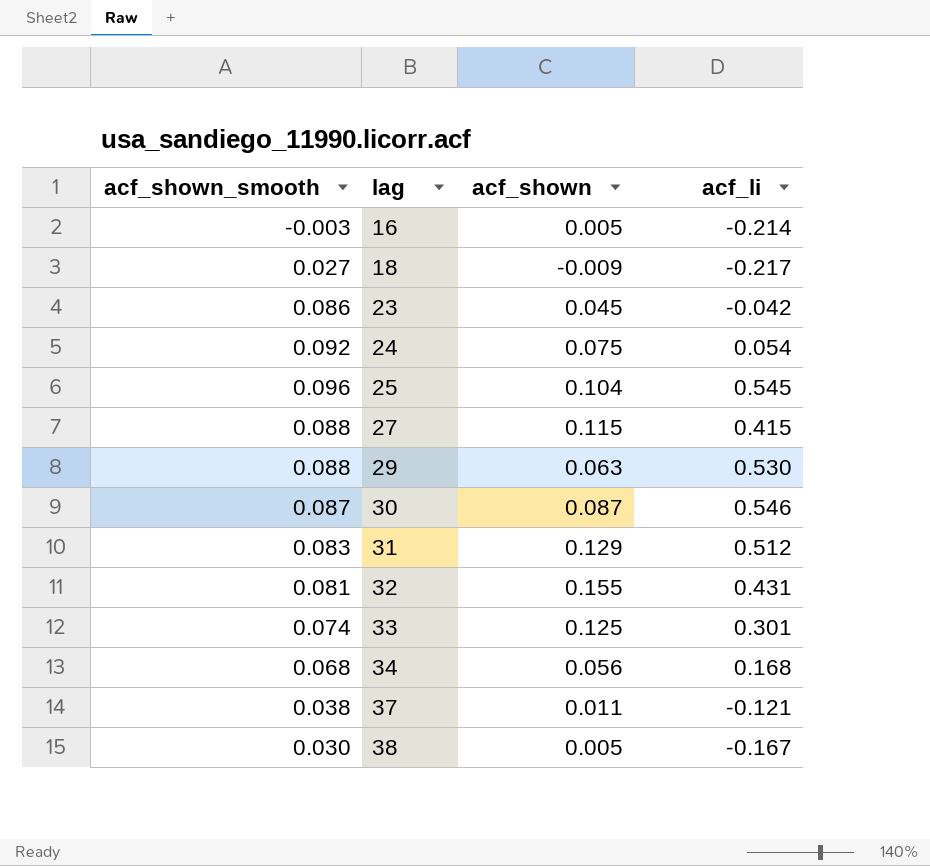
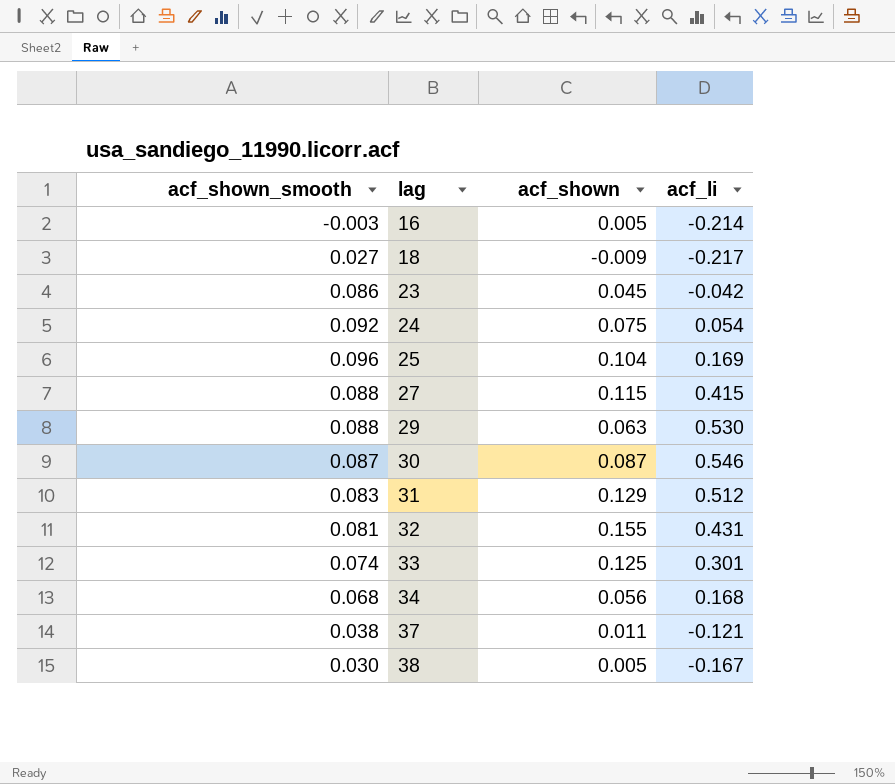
25 | acf_li: 0.545 -> 0.169

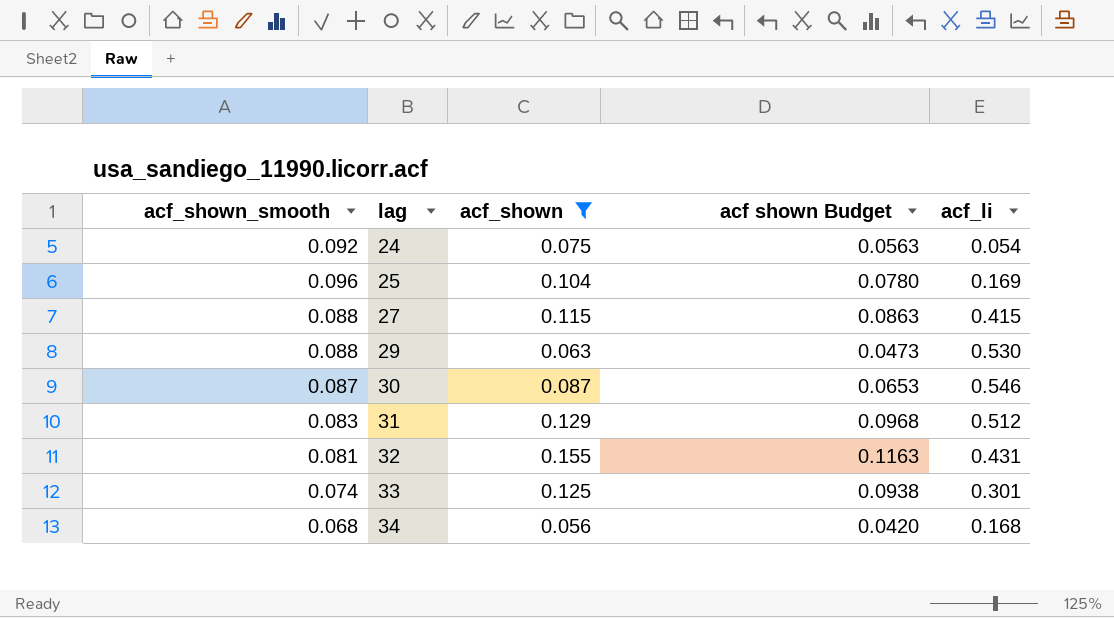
filter: none -> acf_shown >= 0.056
column acf shown Budget | formula: none -> [acf_shown] * 0.75

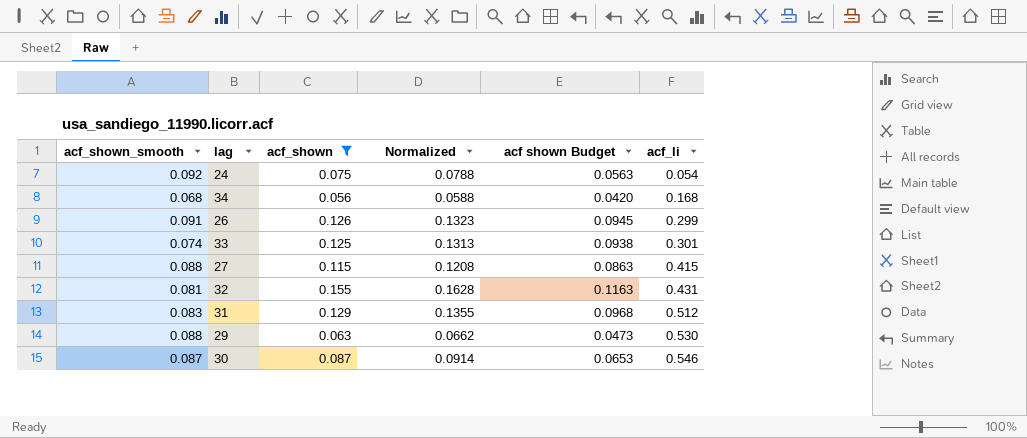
row order: lag ascending -> acf_li ascending
column Normalized | formula: none -> [acf_shown] * 1.05
row 25: 0.096 | 0.104 | 0.0780 | 0.169 -> none
row 26: none -> 0.091 | 0.126 | 0.1323 | 0.0945 | 0.299

